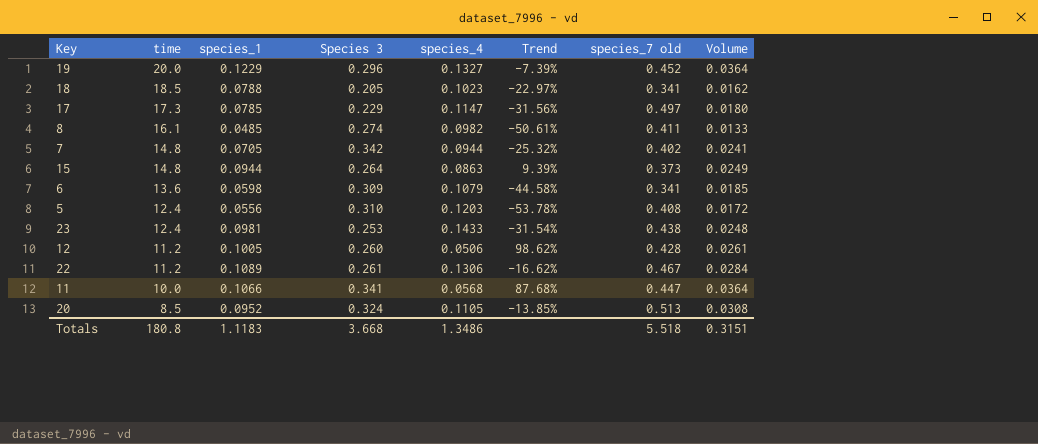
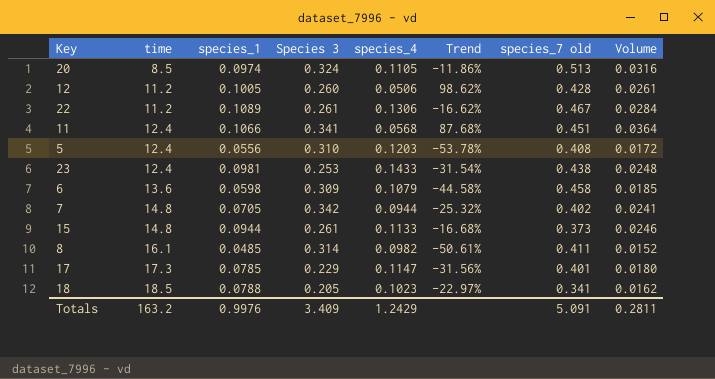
row order: time descending -> time ascending
row 19: 20.0 | 0.1229 | 0.296 | 0.1327 | -7.39% | 0.452 | 0.0364 -> none
20 | species_1: 0.0952 -> 0.0974
20 | Trend: -13.85% -> -11.86%
20 | Volume: 0.0308 -> 0.0316
11 | time: 10.0 -> 12.4
11 | species_7 old: 0.447 -> 0.451
6 | species_7 old: 0.341 -> 0.458
15 | Species 3: 0.264 -> 0.261
15 | species_4: 0.0863 -> 0.1133
15 | Trend: 9.39% -> -16.68%
15 | Volume: 0.0249 -> 0.0246
8 | Species 3: 0.274 -> 0.314
8 | Volume: 0.0133 -> 0.0152
17 | species_7 old: 0.497 -> 0.401
Totals | time: 180.8 -> 163.2
Totals | species_1: 1.1183 -> 0.9976
Totals | Species 3: 3.668 -> 3.409
Totals | species_4: 1.3486 -> 1.2429
Totals | species_7 old: 5.518 -> 5.091
Totals | Volume: 0.3151 -> 0.2811

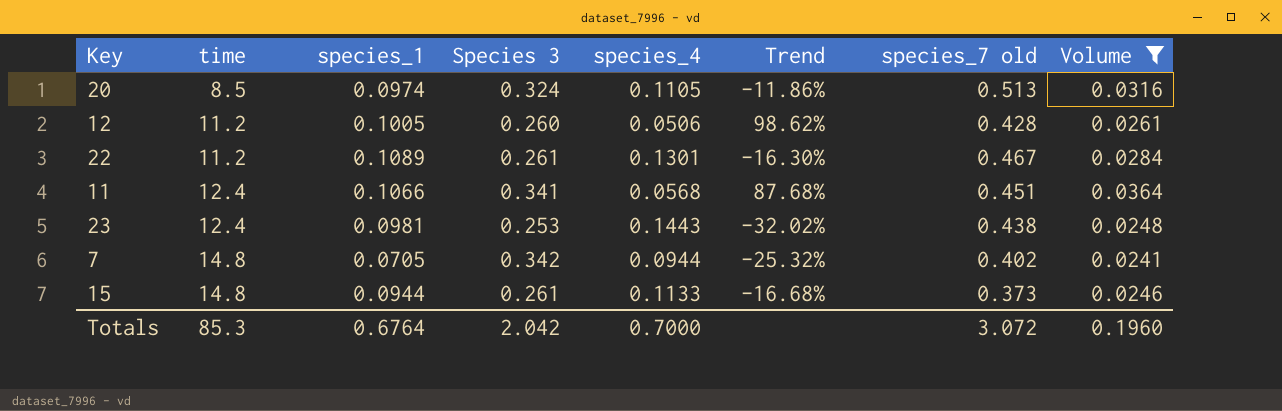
filter: none -> Volume >= 0.0241
22 | species_4: 0.1306 -> 0.1301
22 | Trend: -16.62% -> -16.30%
23 | species_4: 0.1433 -> 0.1443
23 | Trend: -31.54% -> -32.02%
Totals | time: 163.2 -> 85.3
Totals | species_1: 0.9976 -> 0.6764
Totals | Species 3: 3.409 -> 2.042
Totals | species_4: 1.2429 -> 0.7000
Totals | species_7 old: 5.091 -> 3.072
Totals | Volume: 0.2811 -> 0.1960

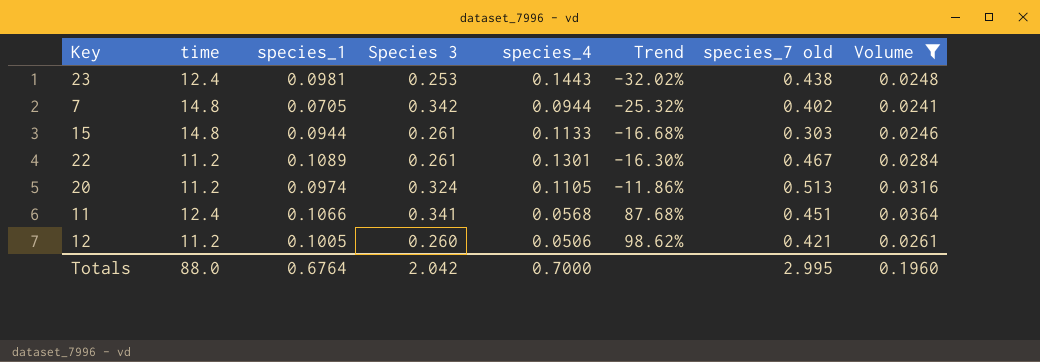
row order: time ascending -> Trend ascending
15 | species_7 old: 0.373 -> 0.303
20 | time: 8.5 -> 11.2
12 | species_7 old: 0.428 -> 0.421
Totals | time: 85.3 -> 88.0
Totals | species_7 old: 3.072 -> 2.995

